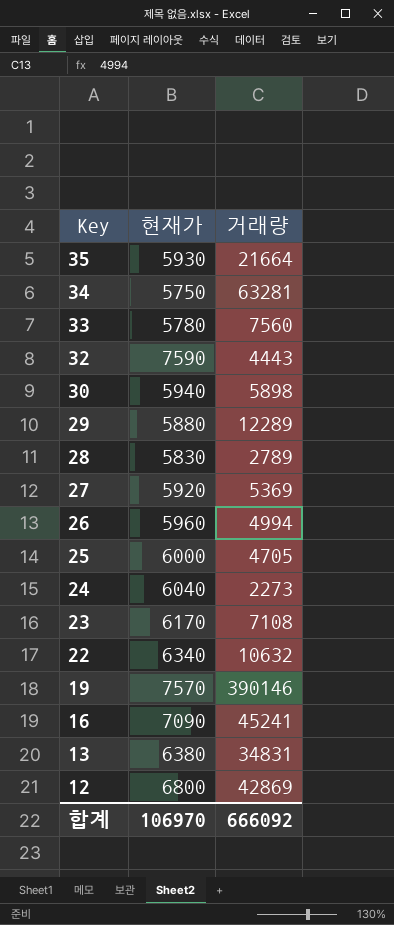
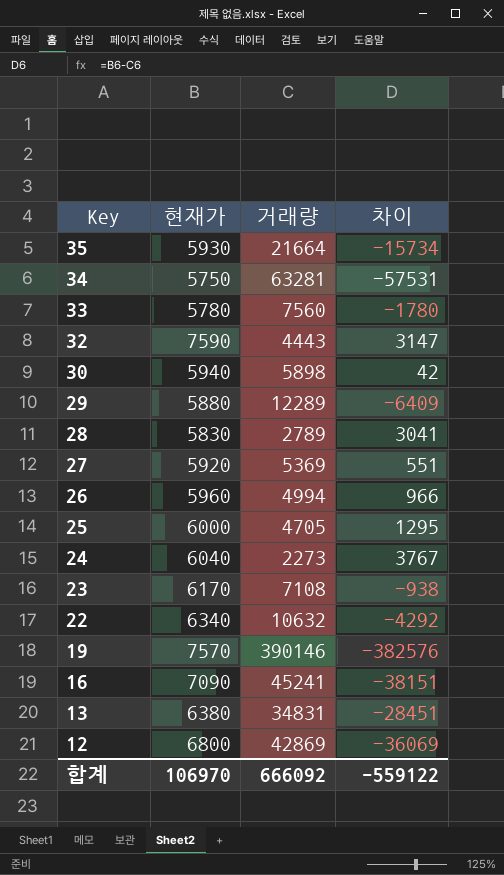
column 차이 | formula: none -> [현재가] - [거래량]

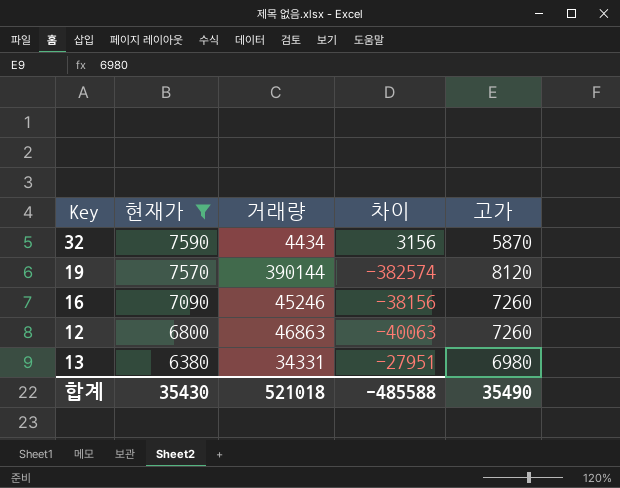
filter: none -> 현재가 >= 6380
row order: Key descending -> 현재가 descending
column 고가 | position: none -> 5
32 | 거래량: 4443 -> 4434
32 | 차이: 3147 -> 3156
19 | 거래량: 390146 -> 390144
19 | 차이: -382576 -> -382574
16 | 거래량: 45241 -> 45246
16 | 차이: -38151 -> -38156
12 | 거래량: 42869 -> 46863
12 | 차이: -36069 -> -40063
13 | 거래량: 34831 -> 34331
13 | 차이: -28451 -> -27951
합계 | 현재가: 106970 -> 35430
합계 | 거래량: 666092 -> 521018
합계 | 차이: -559122 -> -485588

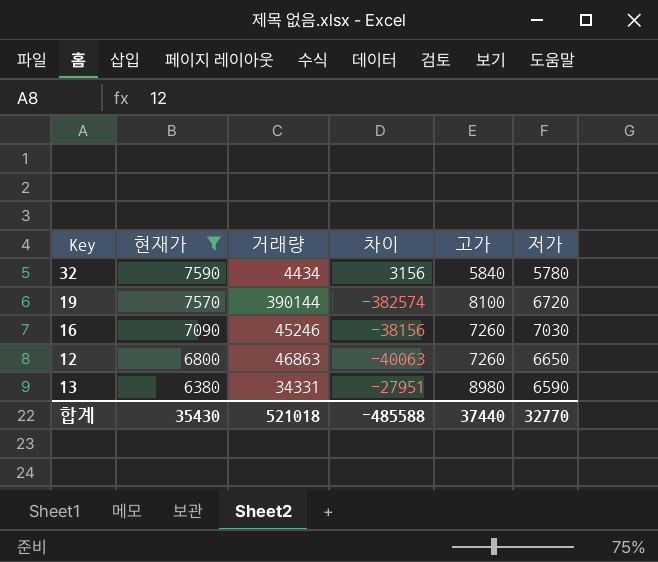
column 저가 | position: none -> 6
32 | 고가: 5870 -> 5840
19 | 고가: 8120 -> 8100
13 | 고가: 6980 -> 8980
합계 | 고가: 35490 -> 37440

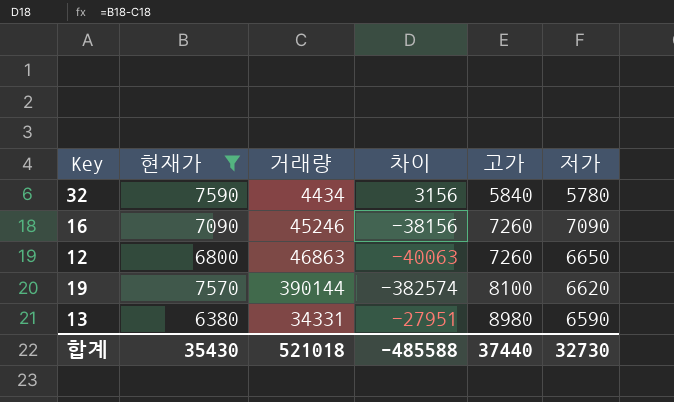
row order: 현재가 descending -> 고가 ascending
16 | 저가: 7030 -> 7090
19 | 저가: 6720 -> 6620
합계 | 저가: 32770 -> 32730

